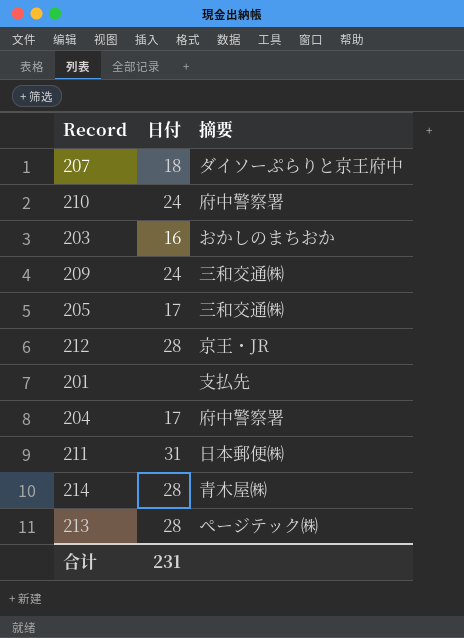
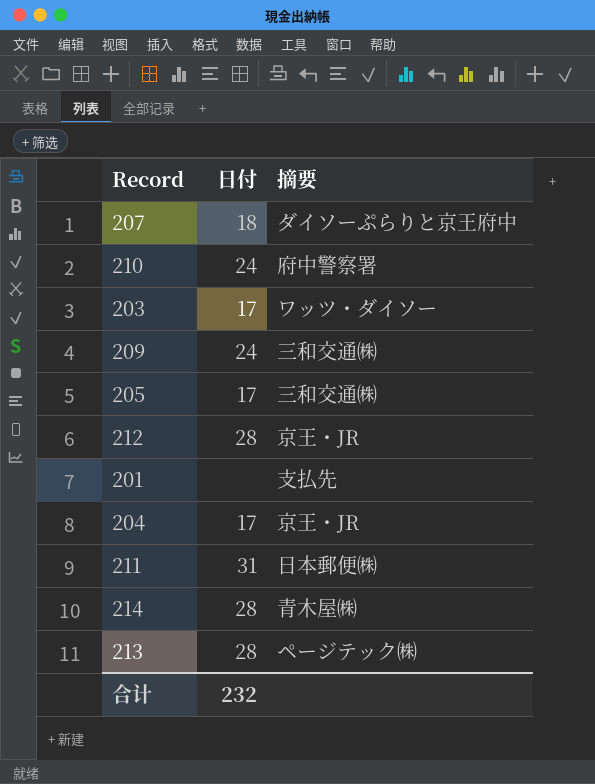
203 | 日付: 16 -> 17
203 | 摘要: おかしのまちおか -> ワッツ・ダイソー
204 | 摘要: 府中警察署 -> 京王・JR
合计 | 日付: 231 -> 232

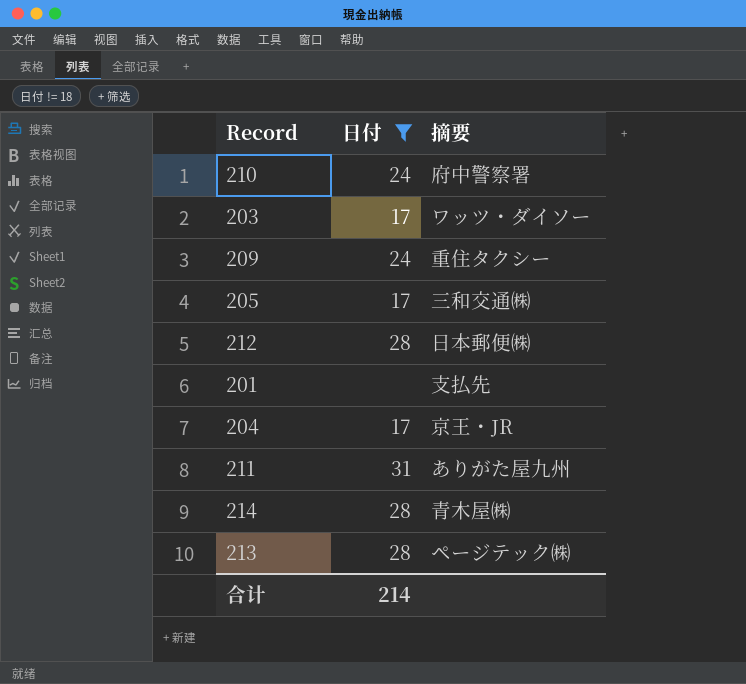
filter: none -> 日付 != 18
209 | 摘要: 三和交通㈱ -> 重住タクシー
212 | 摘要: 京王・JR -> 日本郵便㈱
211 | 摘要: 日本郵便㈱ -> ありがた屋九州
合计 | 日付: 232 -> 214

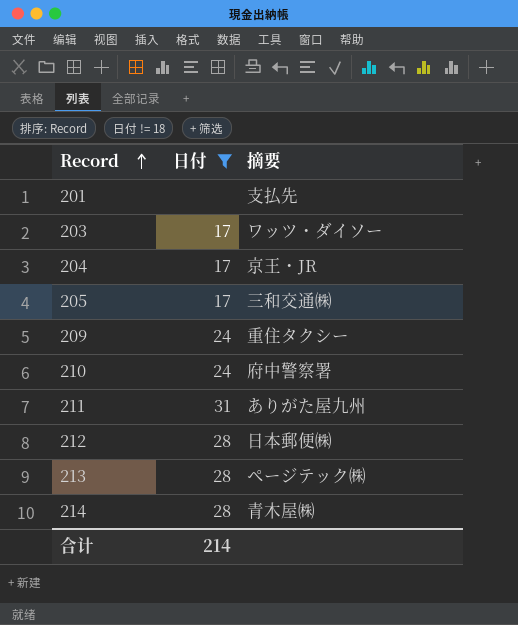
row order: none -> Record ascending

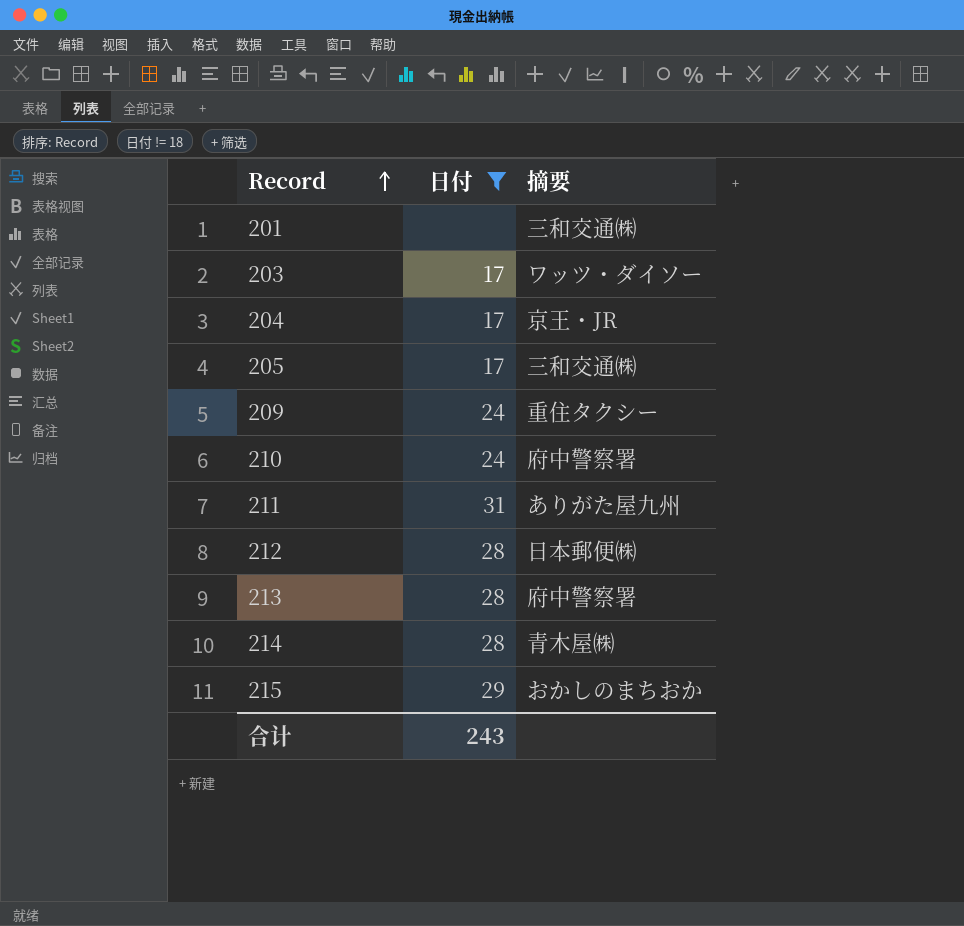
201 | 摘要: 支払先 -> 三和交通㈱
213 | 摘要: ページテック㈱ -> 府中警察署
row 215: none -> 29 | おかしのまちおか
合计 | 日付: 214 -> 243

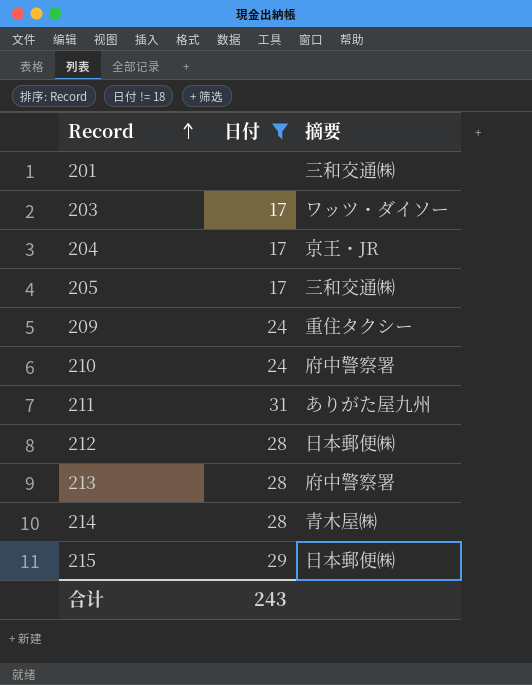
215 | 摘要: おかしのまちおか -> 日本郵便㈱

